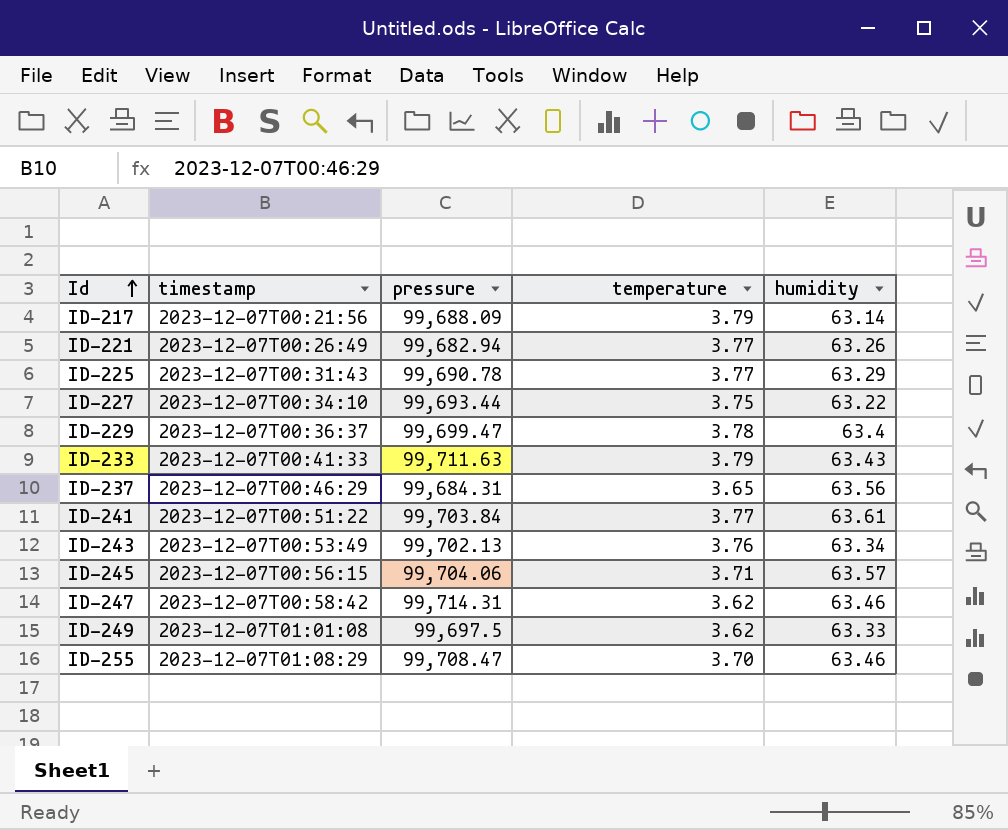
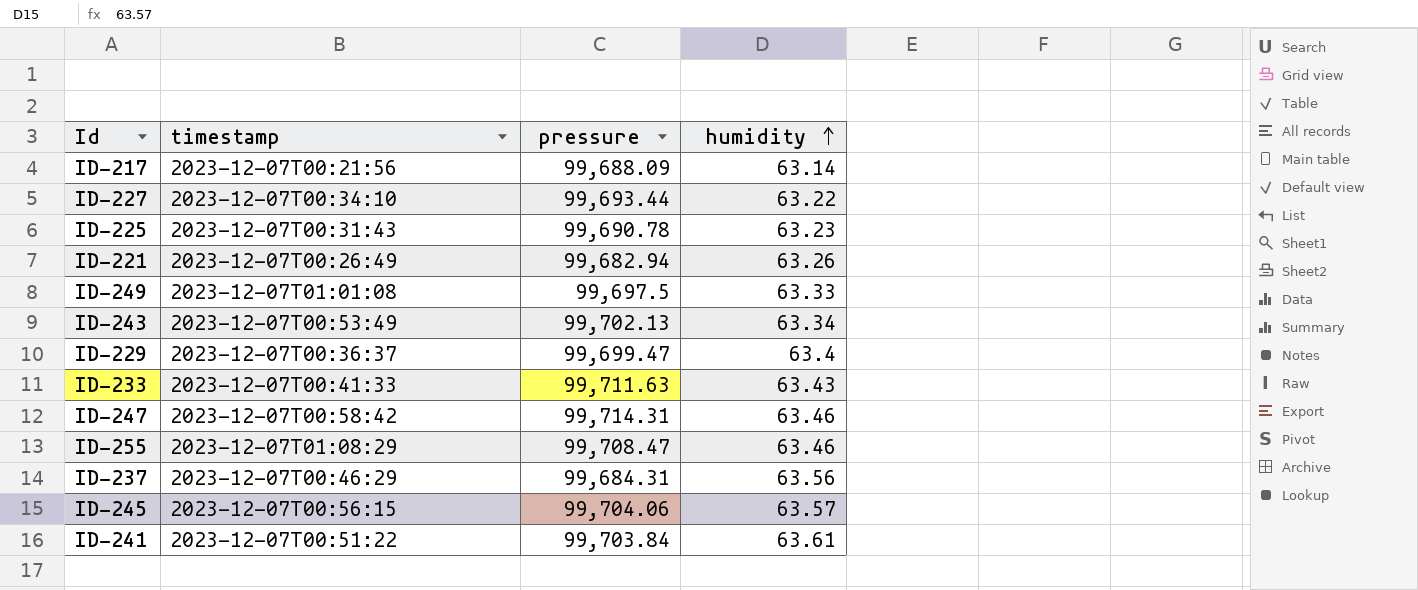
row order: Id ascending -> humidity ascending
column temperature | position: 4 -> none
ID-225 | humidity: 63.29 -> 63.23

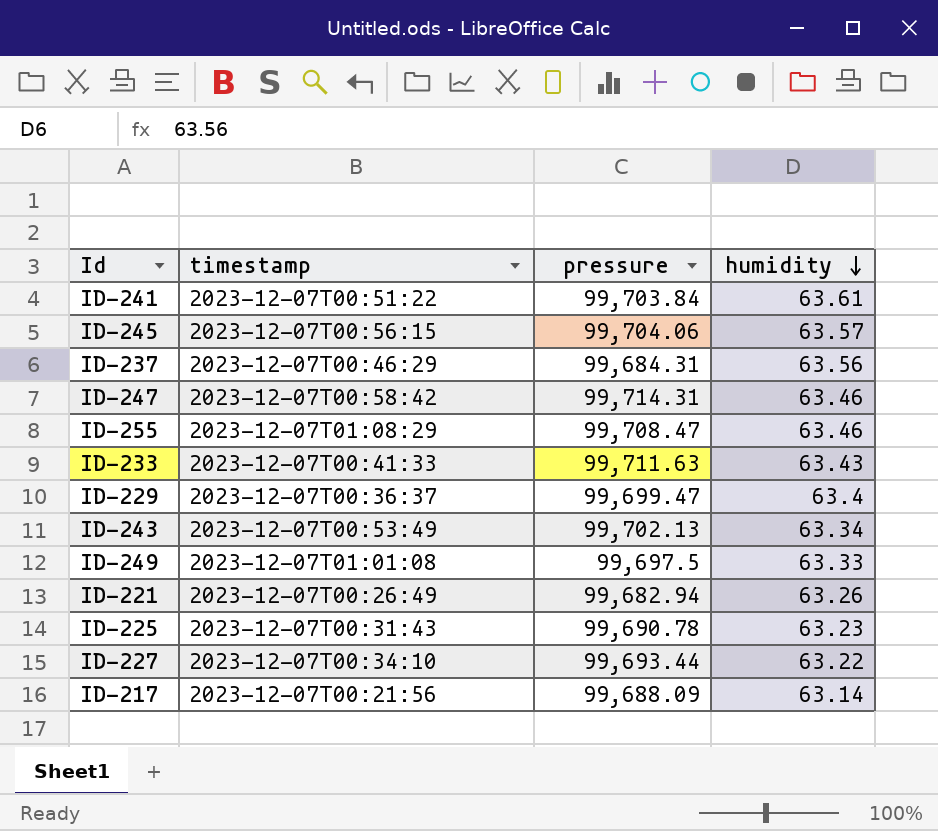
row order: humidity ascending -> humidity descending

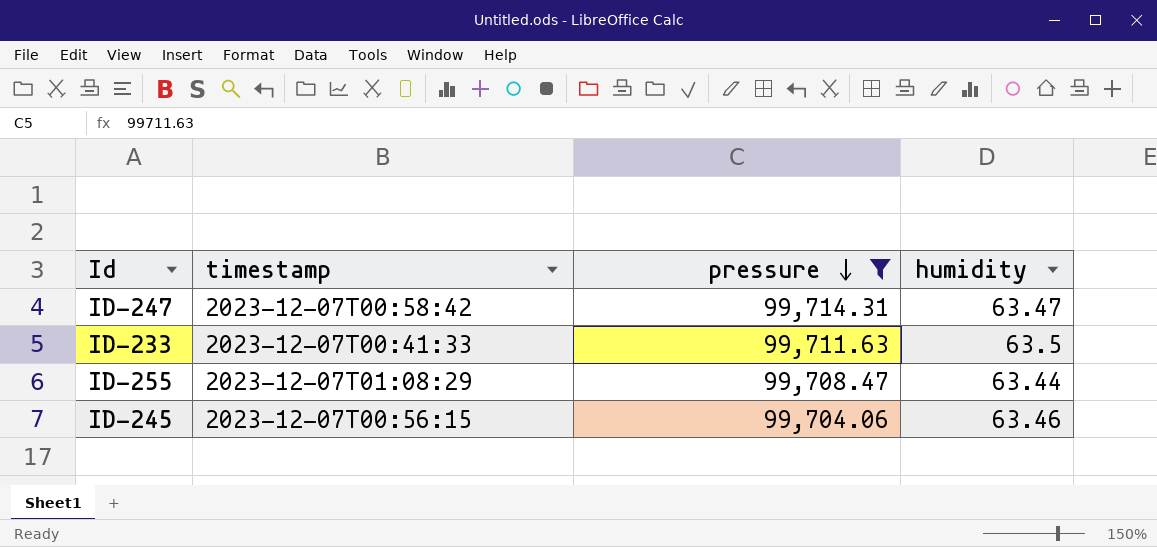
filter: none -> pressure >= 99,704.06
row order: humidity descending -> pressure descending
ID-247 | humidity: 63.46 -> 63.47
ID-233 | humidity: 63.43 -> 63.5
ID-255 | humidity: 63.46 -> 63.44
ID-245 | humidity: 63.57 -> 63.46

